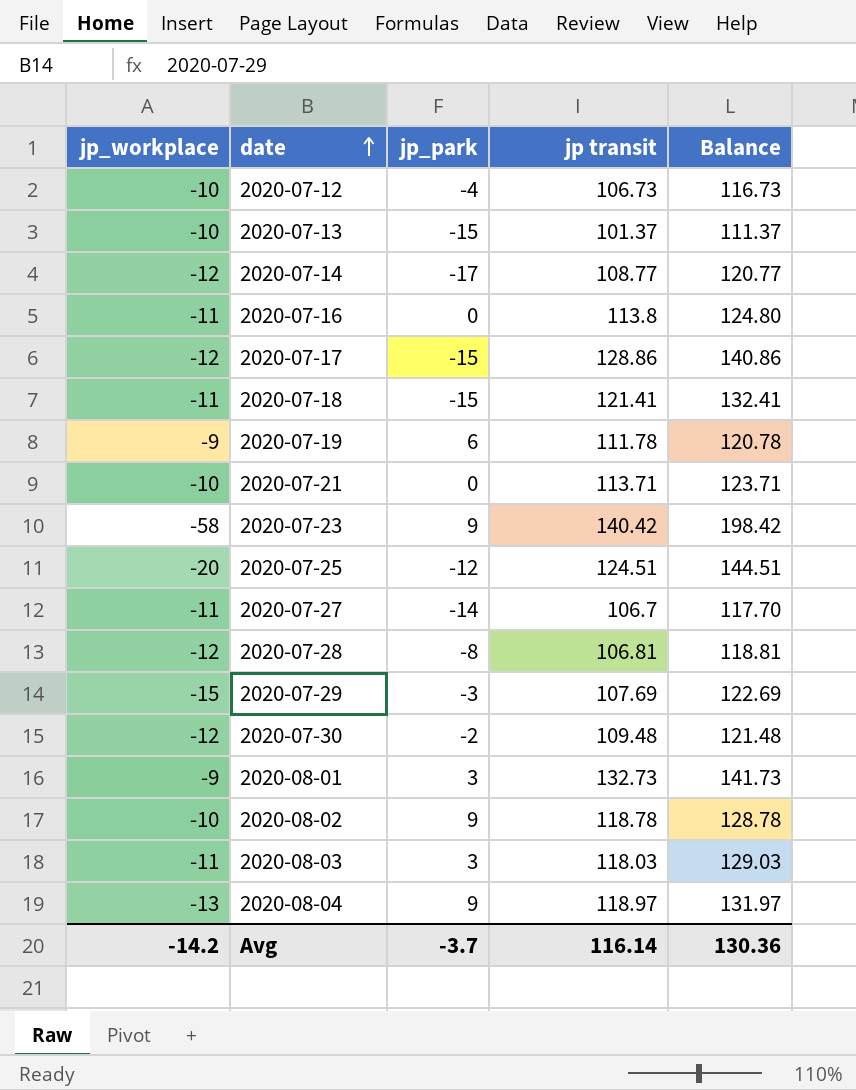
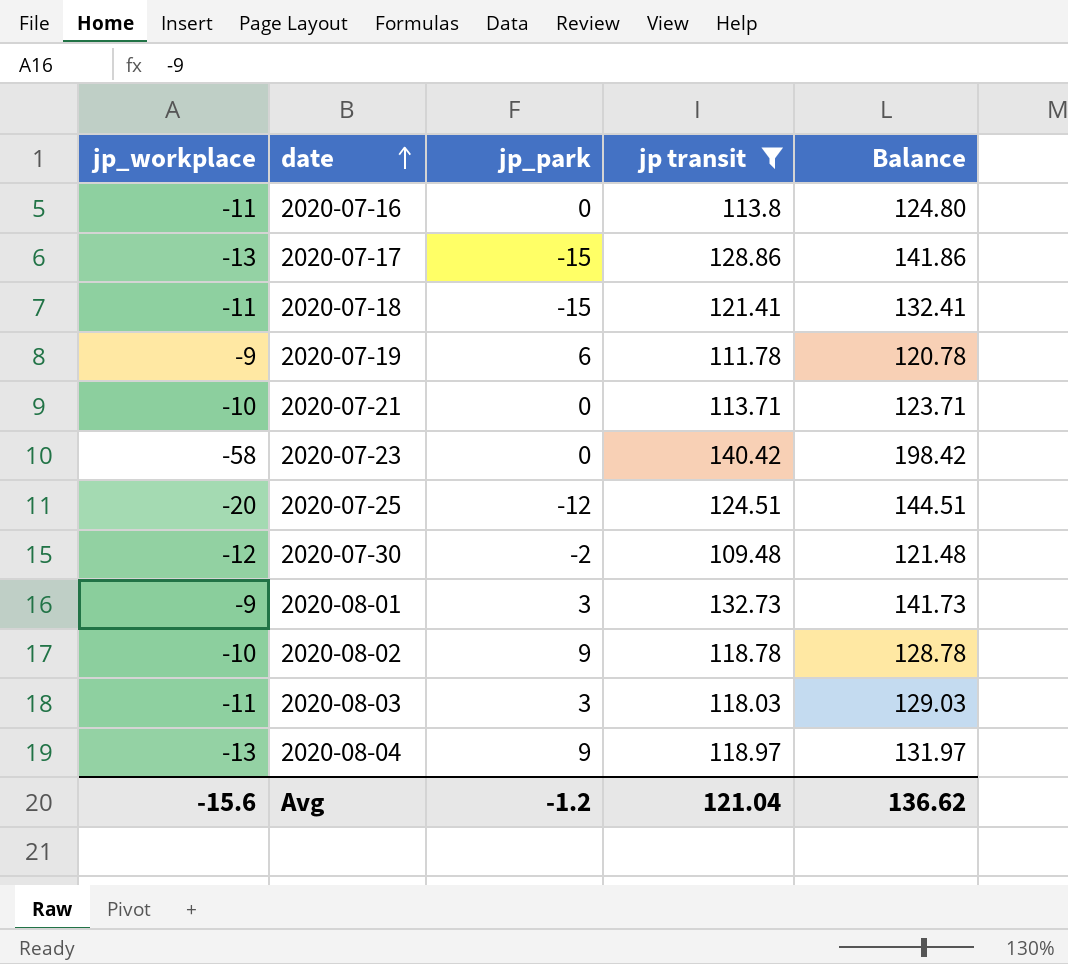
filter: none -> jp transit >= 109.48
2020-07-17 | jp_workplace: -12 -> -13
2020-07-17 | Balance: 140.86 -> 141.86
2020-07-23 | jp_park: 9 -> 0
Avg | jp_workplace: -14.2 -> -15.6
Avg | jp_park: -3.7 -> -1.2
Avg | jp transit: 116.14 -> 121.04
Avg | Balance: 130.36 -> 136.62

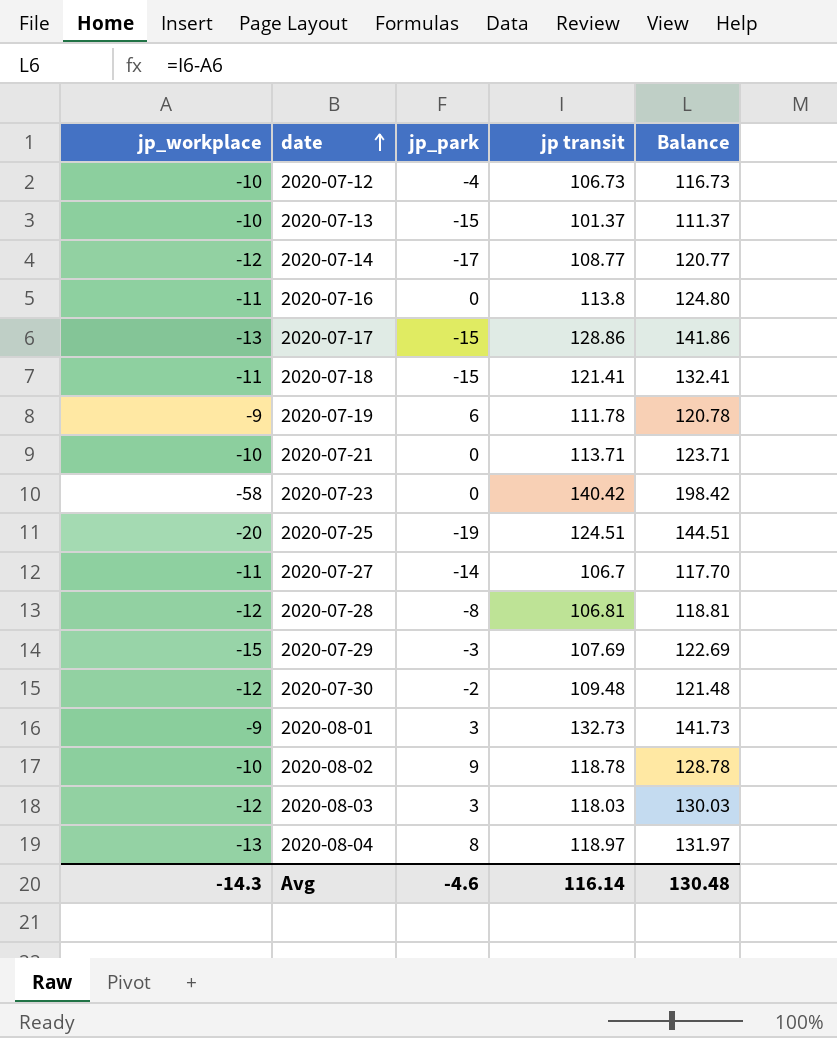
filter: jp transit >= 109.48 -> none
2020-07-25 | jp_park: -12 -> -19
2020-08-03 | jp_workplace: -11 -> -12
2020-08-03 | Balance: 129.03 -> 130.03
2020-08-04 | jp_park: 9 -> 8
Avg | jp_workplace: -15.6 -> -14.3
Avg | jp_park: -1.2 -> -4.6
Avg | jp transit: 121.04 -> 116.14
Avg | Balance: 136.62 -> 130.48

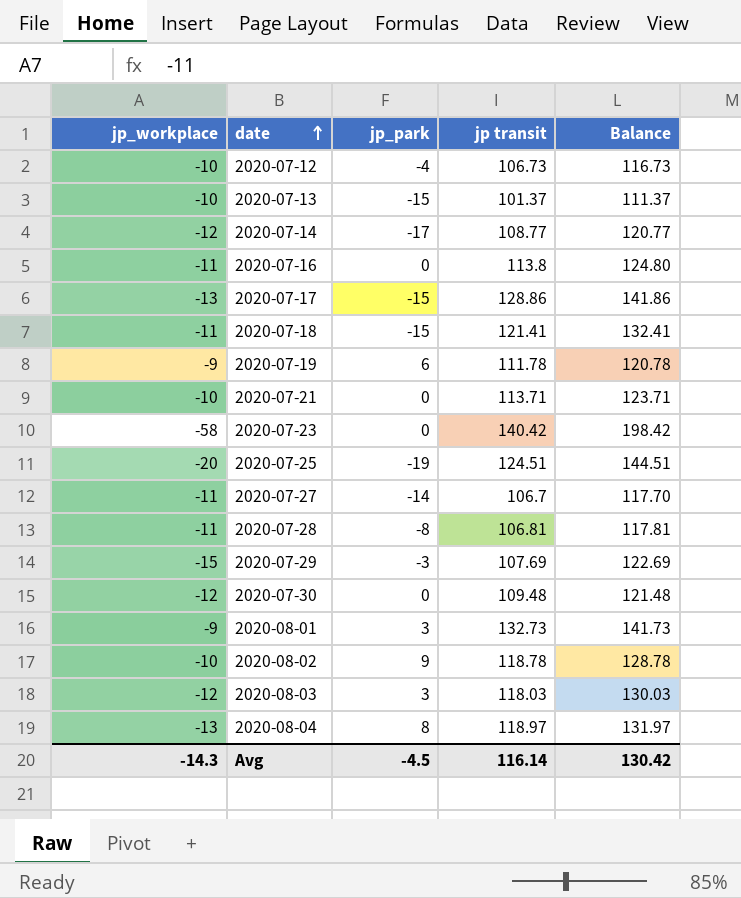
2020-07-28 | jp_workplace: -12 -> -11
2020-07-28 | Balance: 118.81 -> 117.81
2020-07-30 | jp_park: -2 -> 0
Avg | jp_park: -4.6 -> -4.5
Avg | Balance: 130.48 -> 130.42

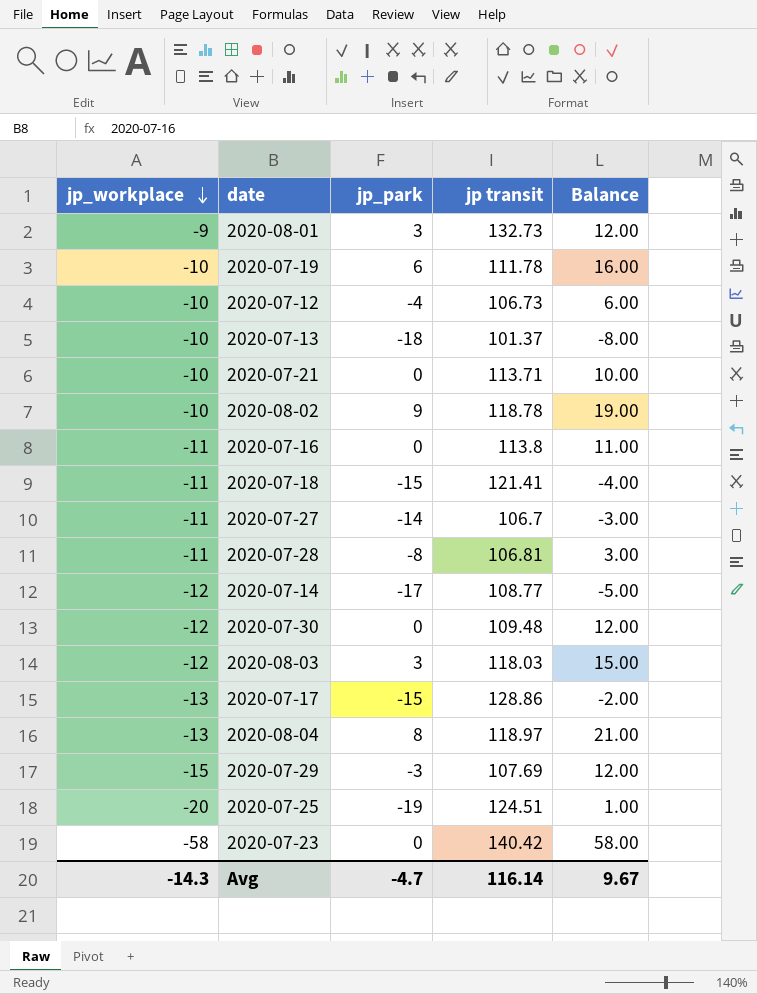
row order: date ascending -> jp_workplace descending
column Balance | formula: [jp transit] - [jp_workplace] -> [jp_park] - [jp_workplace]
2020-07-19 | jp_workplace: -9 -> -10
2020-07-13 | jp_park: -15 -> -18
Avg | jp_park: -4.5 -> -4.7
Avg | Balance: 130.42 -> 9.67

